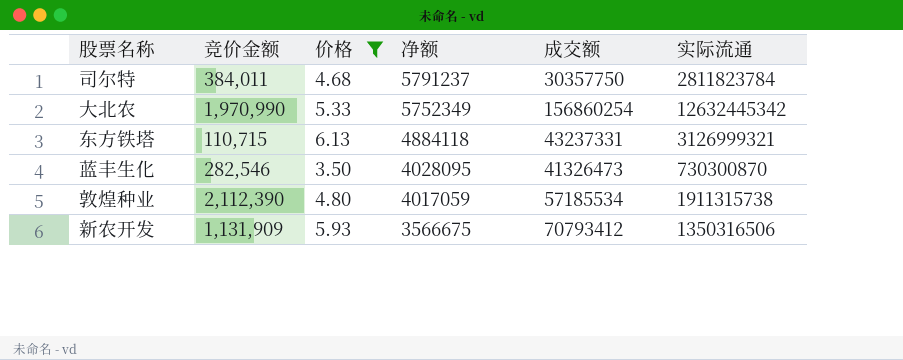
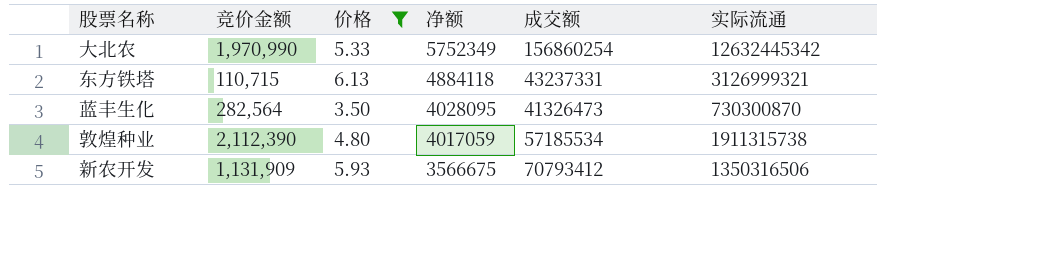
row 司尔特: 384,011 | 4.68 | 5791237 | 30357750 | 2811823784 -> none
蓝丰生化 | 竞价金额: 282,546 -> 282,564

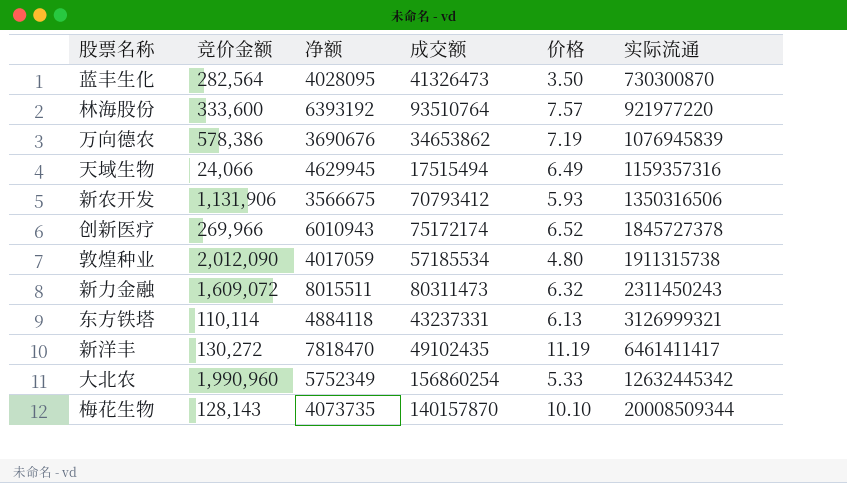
filter: 价格 <= 6.13 -> none
row order: 净额 descending -> 实际流通 ascending
column 价格 | position: 3 -> 5
新农开发 | 竞价金额: 1,131,909 -> 1,131,906
敦煌种业 | 竞价金额: 2,112,390 -> 2,012,090
东方铁塔 | 竞价金额: 110,715 -> 110,114
大北农 | 竞价金额: 1,970,990 -> 1,990,960

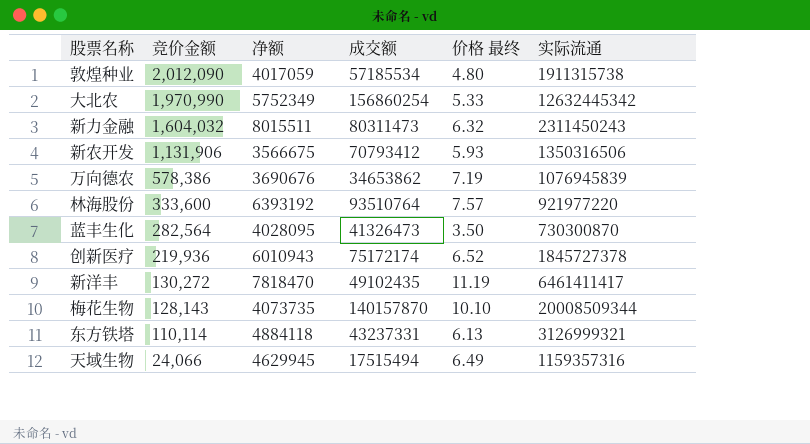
row order: 实际流通 ascending -> 竞价金额 descending
column name: 价格 -> 价格 最终
大北农 | 竞价金额: 1,990,960 -> 1,970,990
新力金融 | 竞价金额: 1,609,072 -> 1,604,032
创新医疗 | 竞价金额: 269,966 -> 219,936

